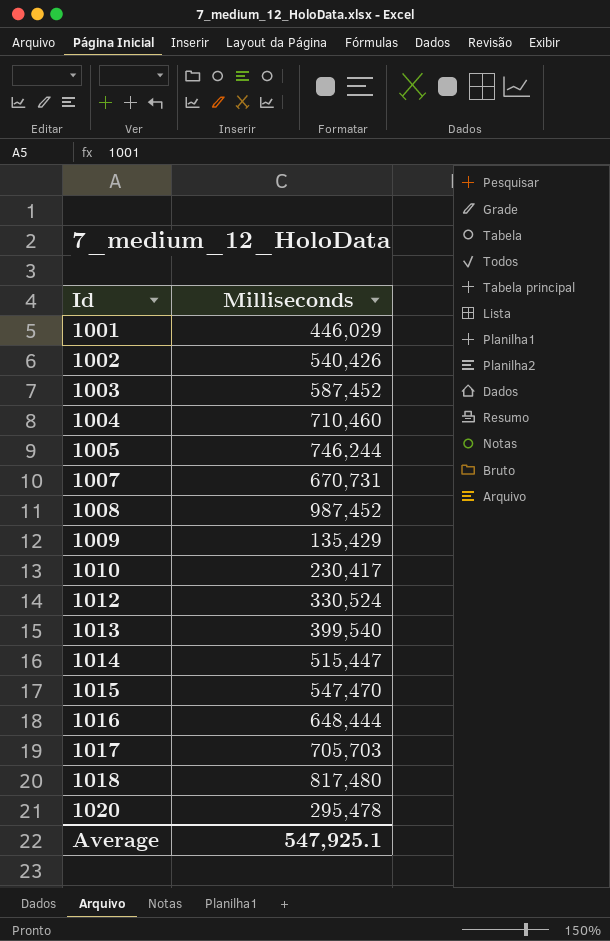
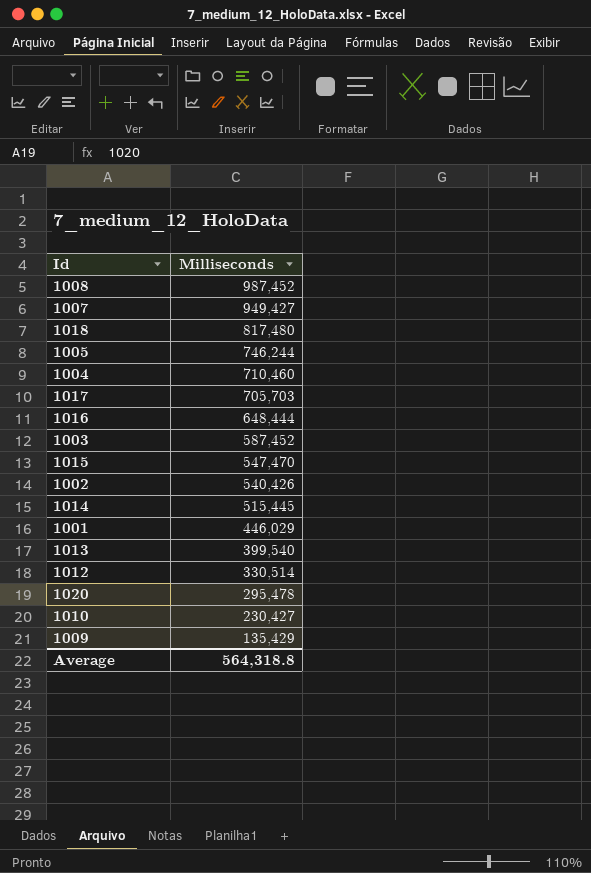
row order: Id ascending -> Milliseconds descending
1007 | Milliseconds: 670,731 -> 949,427
1014 | Milliseconds: 515,447 -> 515,445
1012 | Milliseconds: 330,524 -> 330,514
1010 | Milliseconds: 230,417 -> 230,427
Average | Milliseconds: 547,925.1 -> 564,318.8

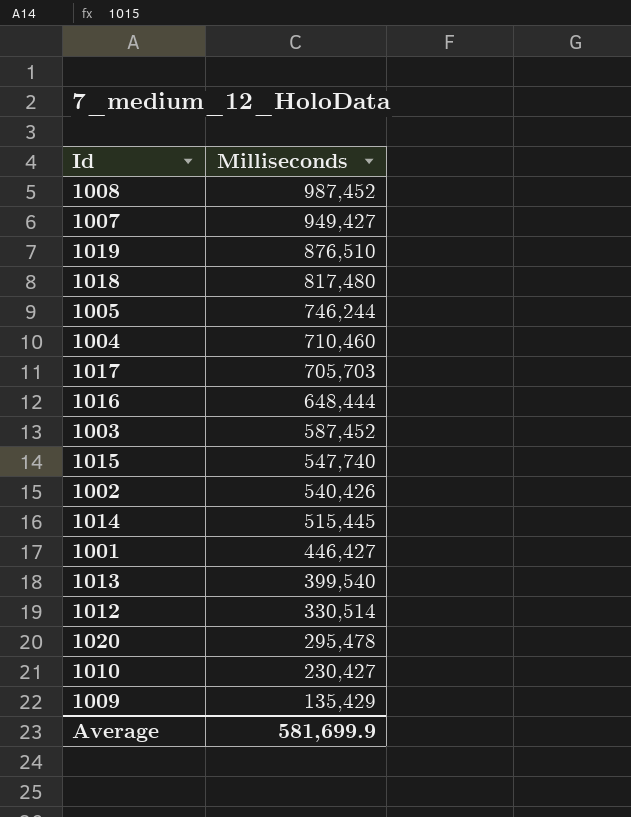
row 1019: none -> 876,510
1015 | Milliseconds: 547,470 -> 547,740
1001 | Milliseconds: 446,029 -> 446,427
Average | Milliseconds: 564,318.8 -> 581,699.9

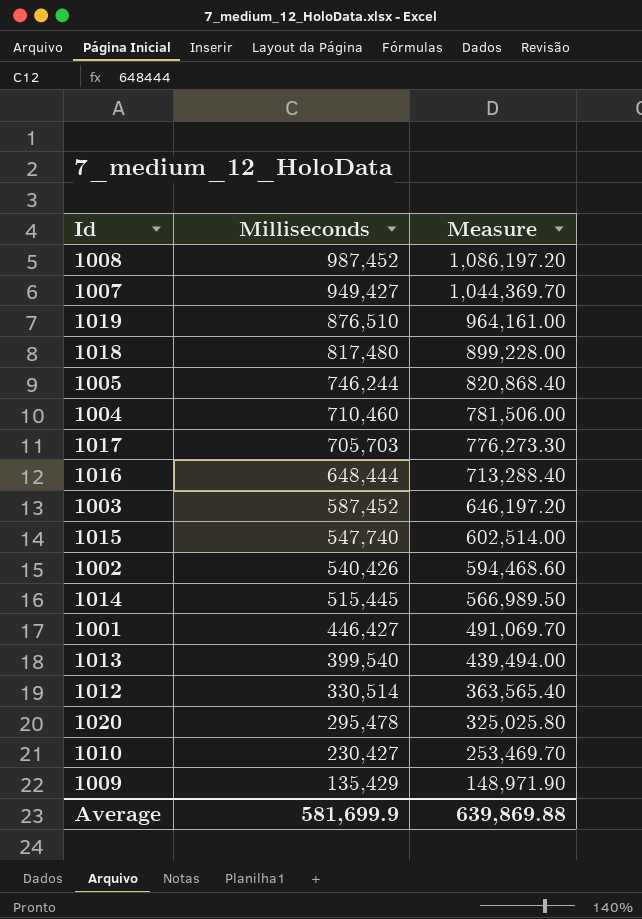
column Measure | formula: none -> [Milliseconds] * 1.1

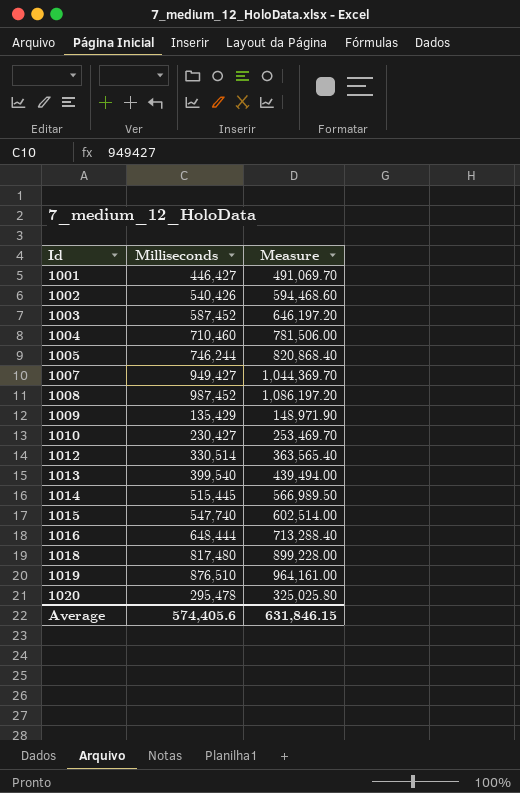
row order: Milliseconds descending -> Id ascending
row 1017: 705,703 | 776,273.30 -> none
Average | Milliseconds: 581,699.9 -> 574,405.6
Average | Measure: 639,869.88 -> 631,846.15

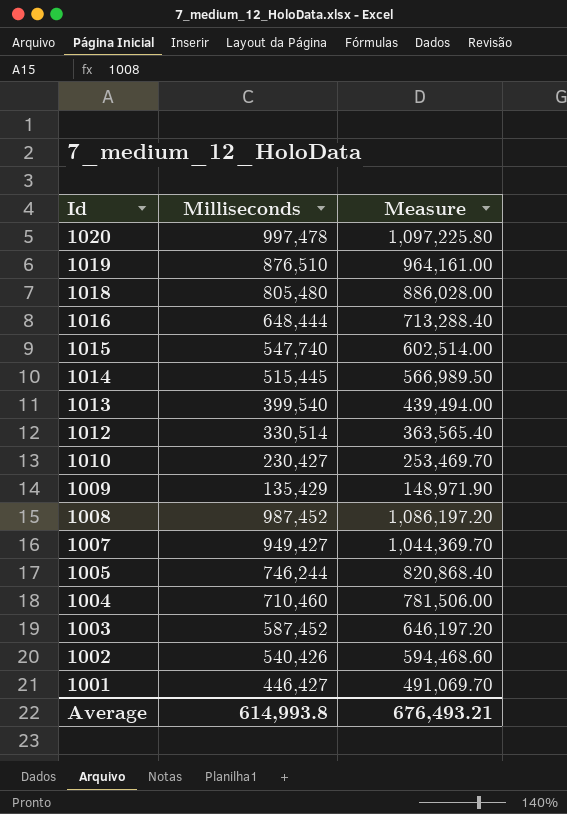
row order: Id ascending -> Id descending
1020 | Milliseconds: 295,478 -> 997,478
1020 | Measure: 325,025.80 -> 1,097,225.80
1018 | Milliseconds: 817,480 -> 805,480
1018 | Measure: 899,228.00 -> 886,028.00
Average | Milliseconds: 574,405.6 -> 614,993.8
Average | Measure: 631,846.15 -> 676,493.21

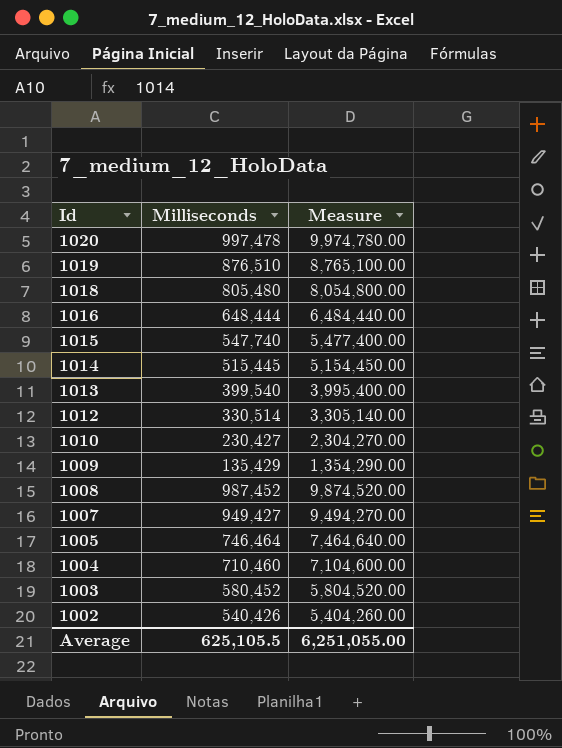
column Measure | formula: [Milliseconds] * 1.1 -> [Milliseconds] * 10
row 1001: 446,427 | 491,069.70 -> none
1005 | Milliseconds: 746,244 -> 746,464
1003 | Milliseconds: 587,452 -> 580,452
Average | Milliseconds: 614,993.8 -> 625,105.5
Average | Measure: 676,493.21 -> 6,251,055.00

